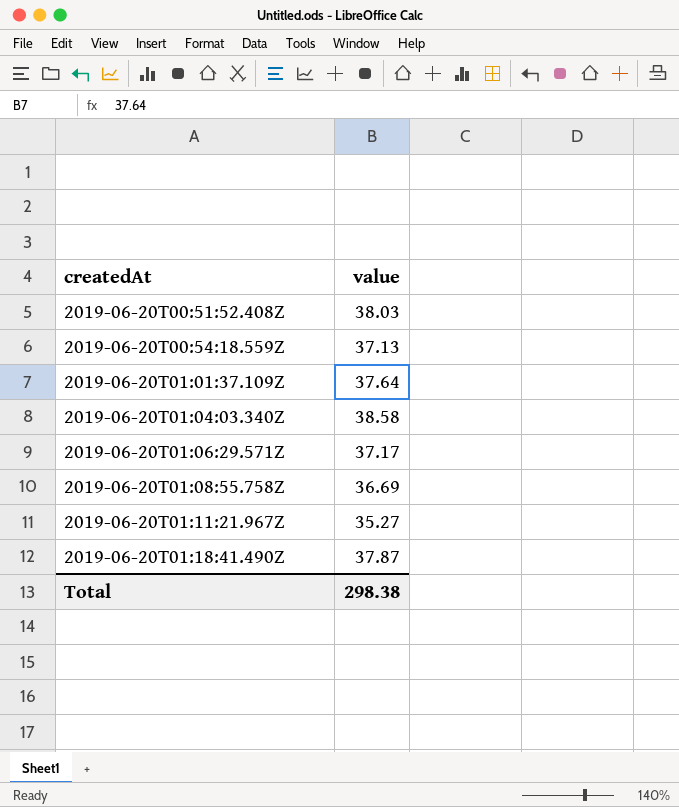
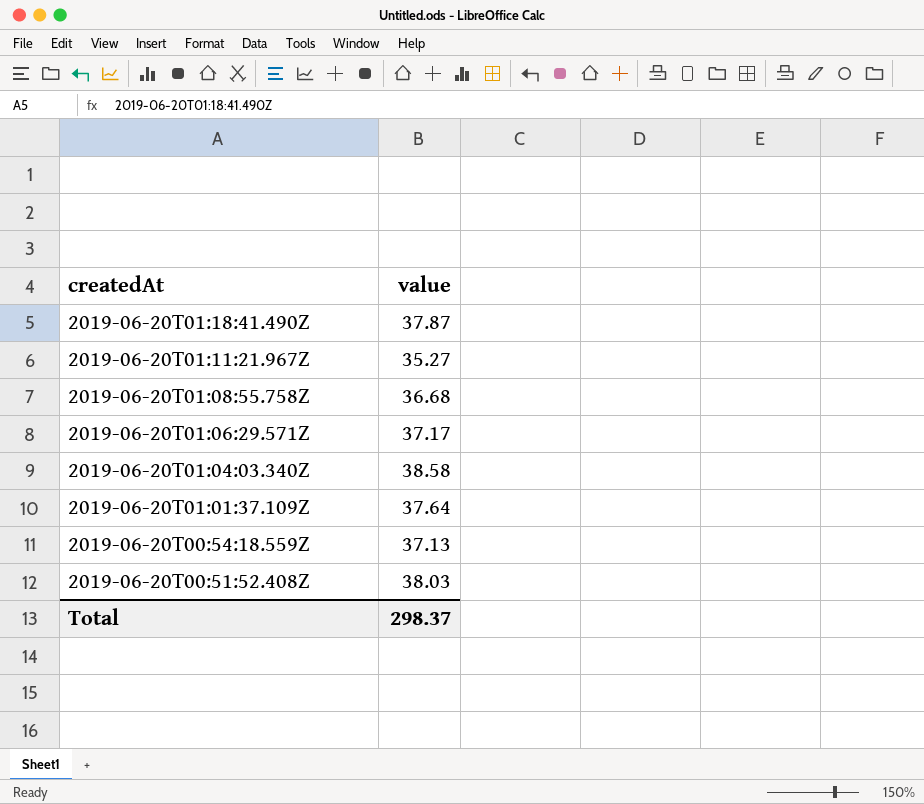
row order: createdAt ascending -> createdAt descending
2019-06-20T01:08:55.758Z | value: 36.69 -> 36.68
Total | value: 298.38 -> 298.37

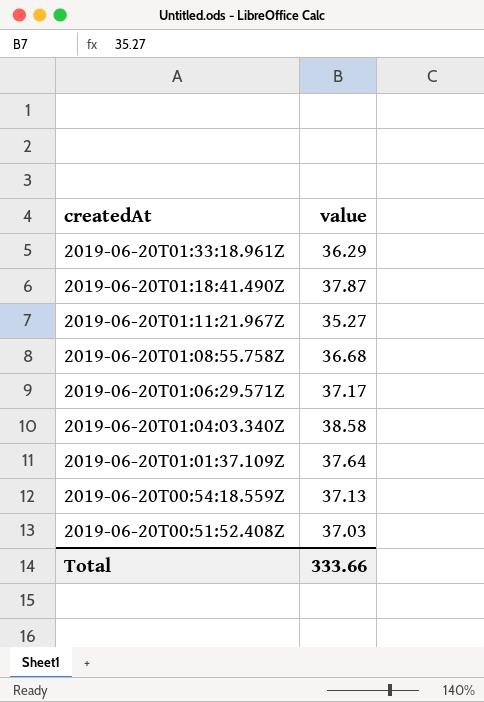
row 2019-06-20T01:33:18.961Z: none -> 36.29
2019-06-20T00:51:52.408Z | value: 38.03 -> 37.03
Total | value: 298.37 -> 333.66

